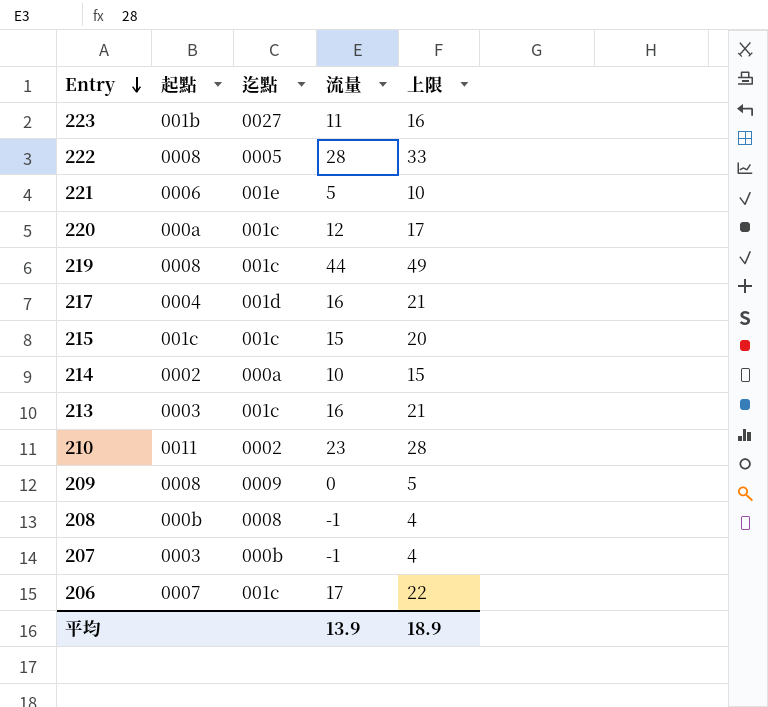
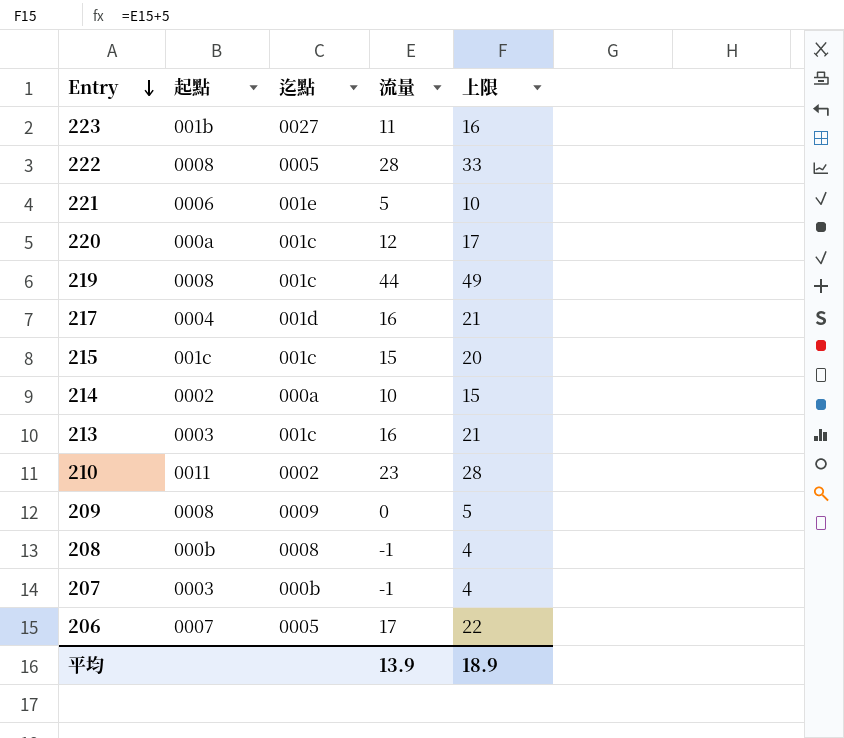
206 | 迄點: 001c -> 0005

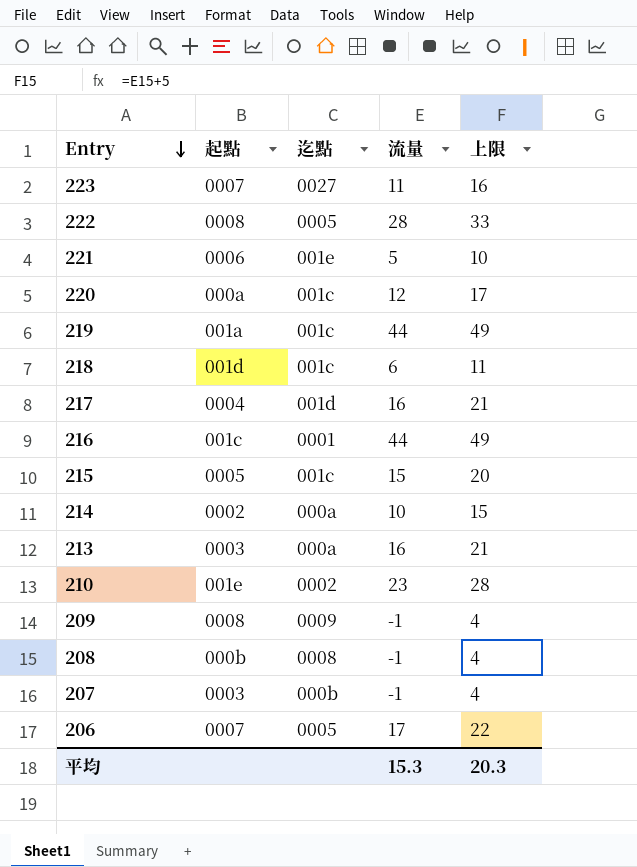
223 | 起點: 001b -> 0007
219 | 起點: 0008 -> 001a
row 218: none -> 001d | 001c | 6 | 11
row 216: none -> 001c | 0001 | 44 | 49
215 | 起點: 001c -> 0005
213 | 迄點: 001c -> 000a
210 | 起點: 0011 -> 001e
209 | 流量: 0 -> -1
209 | 上限: 5 -> 4
平均 | 流量: 13.9 -> 15.3
平均 | 上限: 18.9 -> 20.3

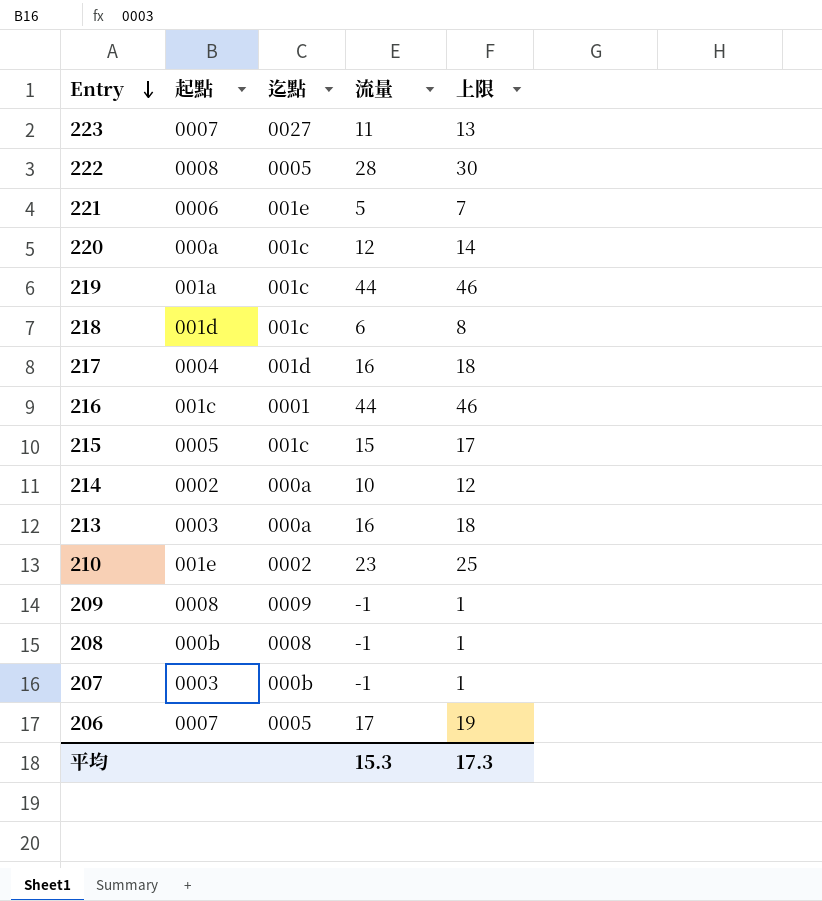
column 上限 | formula: [流量] + 5 -> [流量] + 2
平均 | 上限: 20.3 -> 17.3

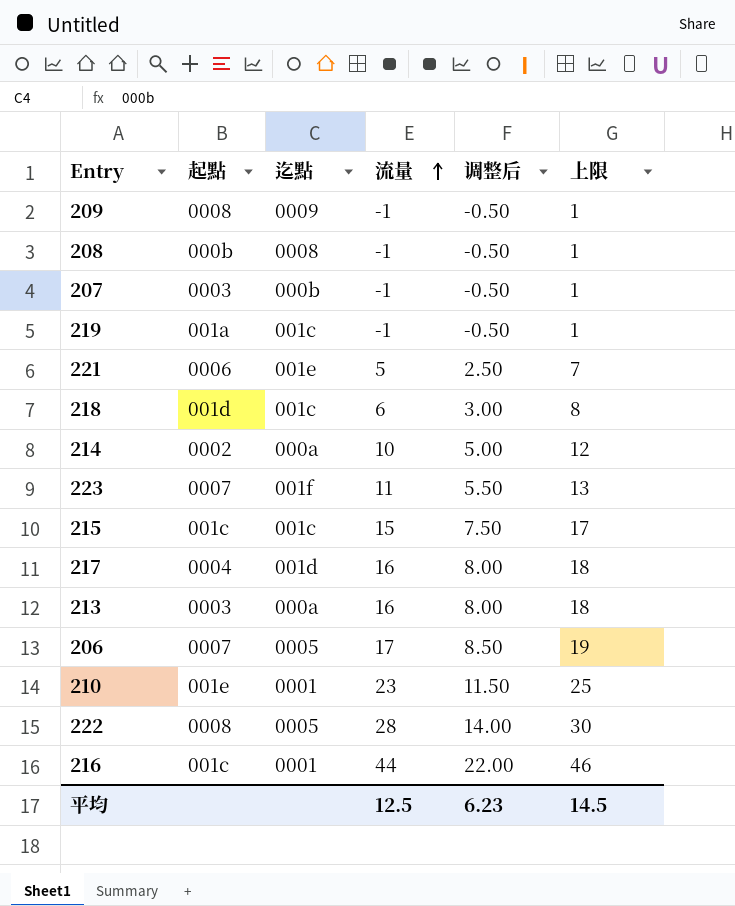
row order: Entry descending -> 流量 ascending
column 调整后 | formula: none -> [流量] * 0.5
row 220: 000a | 001c | 12 | 14 -> none
219 | 流量: 44 -> -1
219 | 上限: 46 -> 1
223 | 迄點: 0027 -> 001f
215 | 起點: 0005 -> 001c
210 | 迄點: 0002 -> 0001
平均 | 流量: 15.3 -> 12.5
平均 | 上限: 17.3 -> 14.5

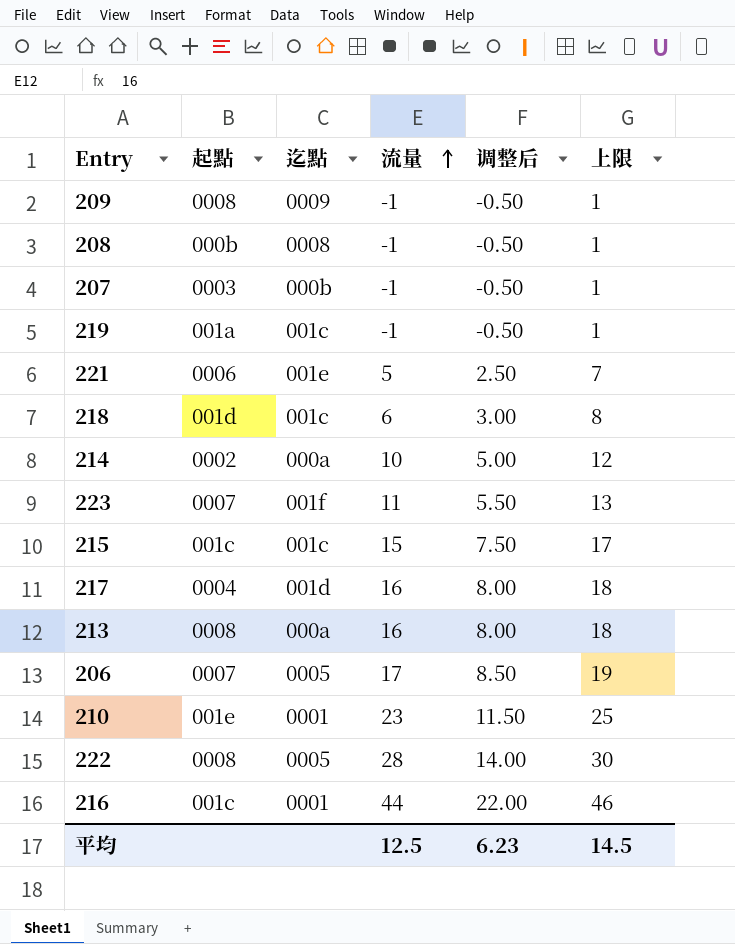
213 | 起點: 0003 -> 0008

